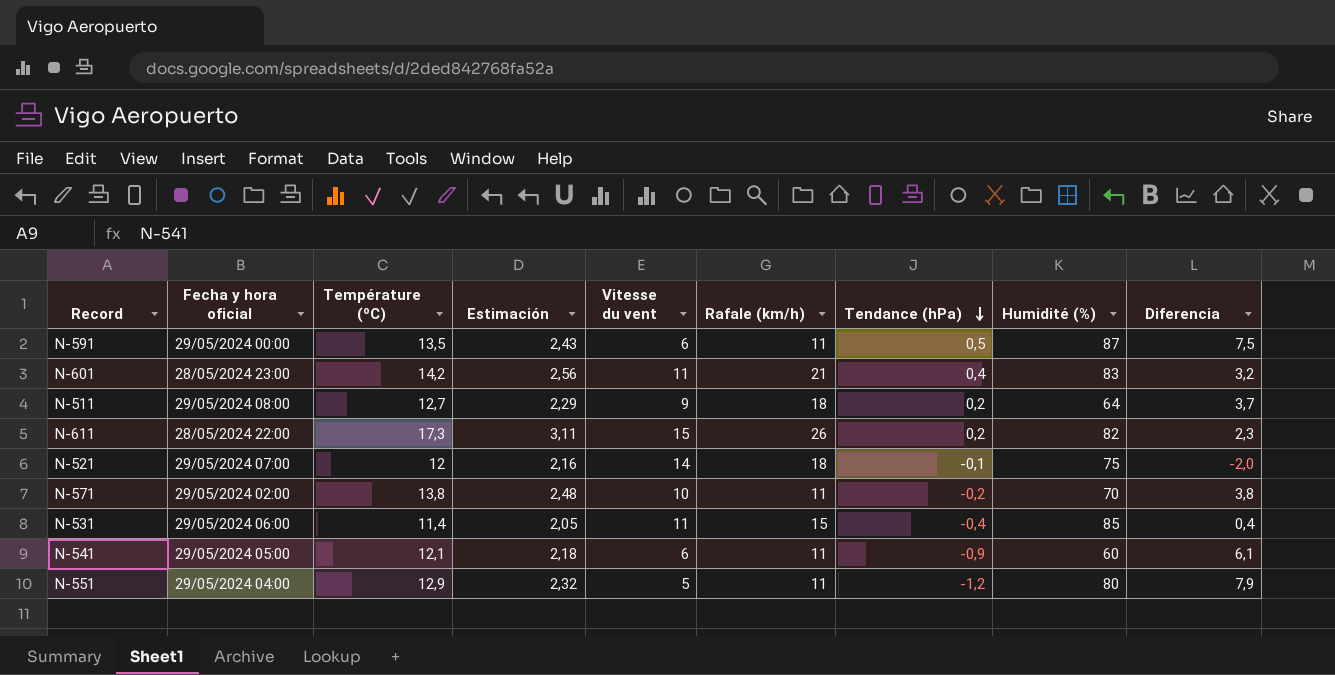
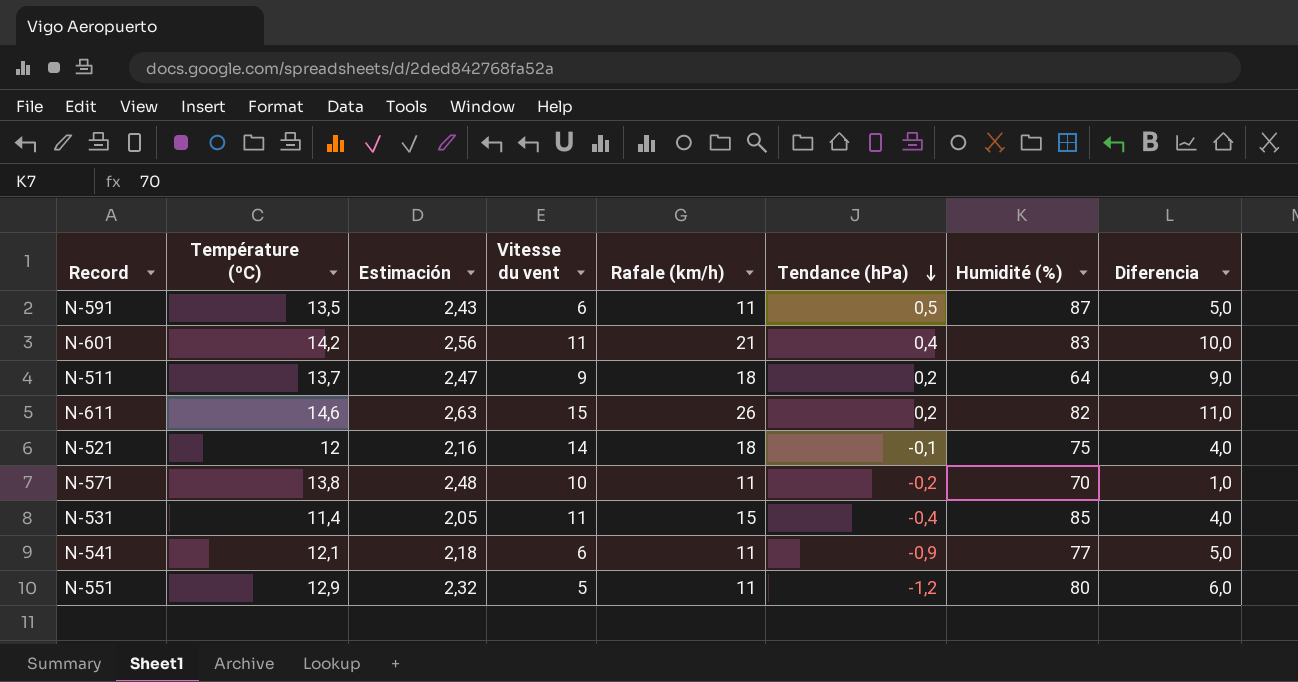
column Fecha y hora oficial | position: 2 -> none
column Diferencia | formula: [Température (ºC)] - [Vitesse du vent] -> [Rafale (km/h)] - [Vitesse du vent]
N-511 | Température (ºC): 12,7 -> 13,7
N-511 | Estimación: 2,29 -> 2,47
N-611 | Température (ºC): 17,3 -> 14,6
N-611 | Estimación: 3,11 -> 2,63
N-541 | Humidité (%): 60 -> 77

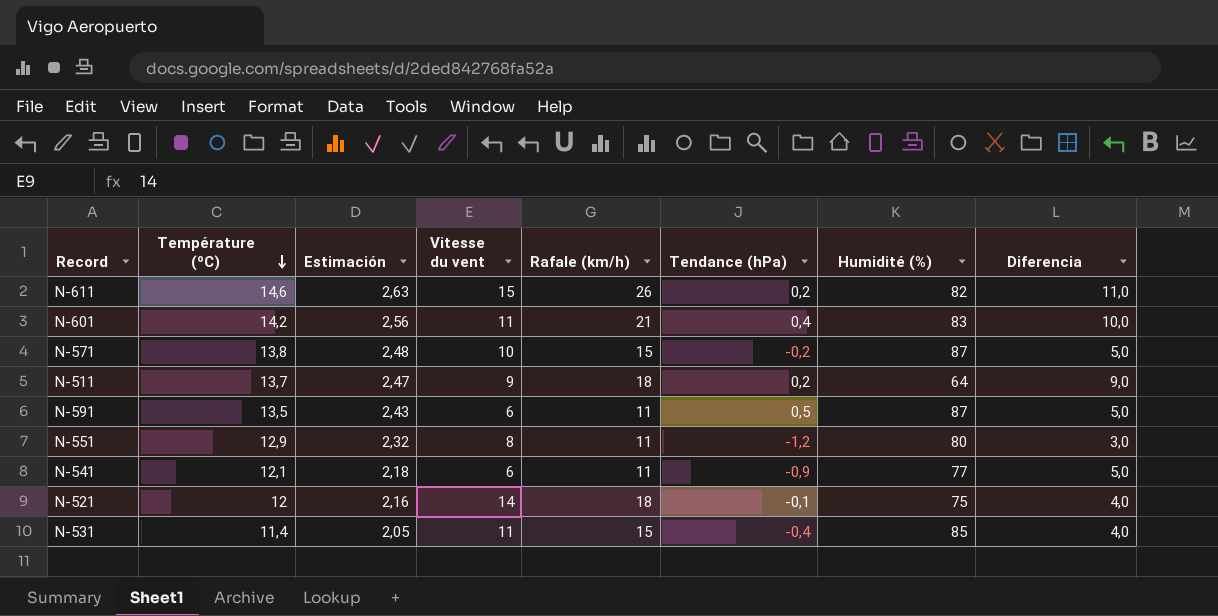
row order: Tendance (hPa) descending -> Température (ºC) descending
N-571 | Rafale (km/h): 11 -> 15
N-571 | Humidité (%): 70 -> 87
N-571 | Diferencia: 1,0 -> 5,0
N-551 | Vitesse du vent: 5 -> 8
N-551 | Diferencia: 6,0 -> 3,0

